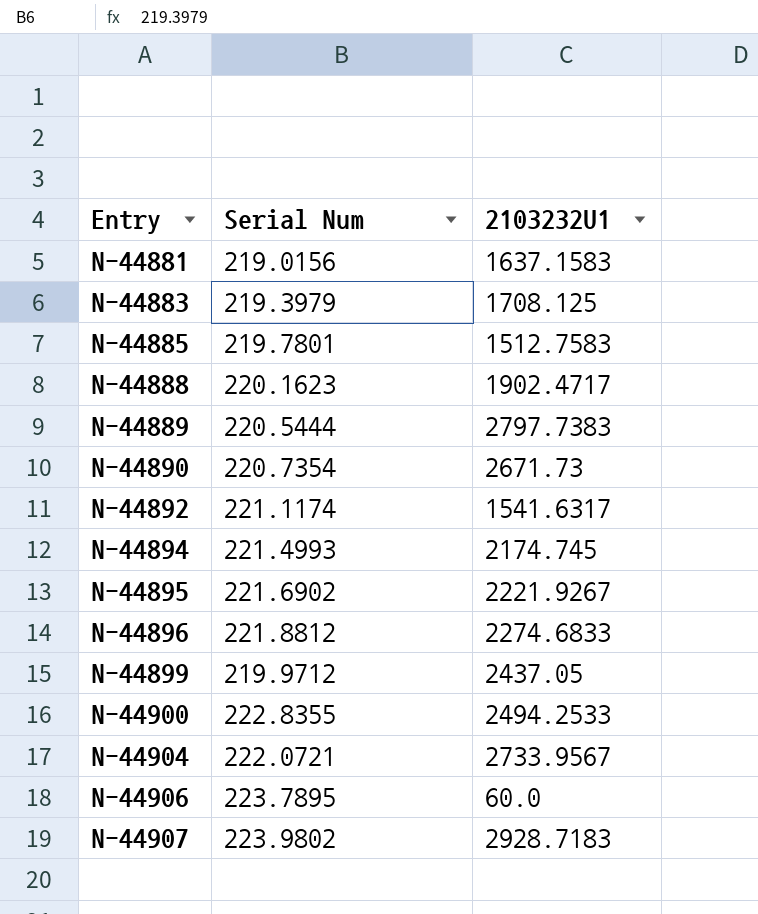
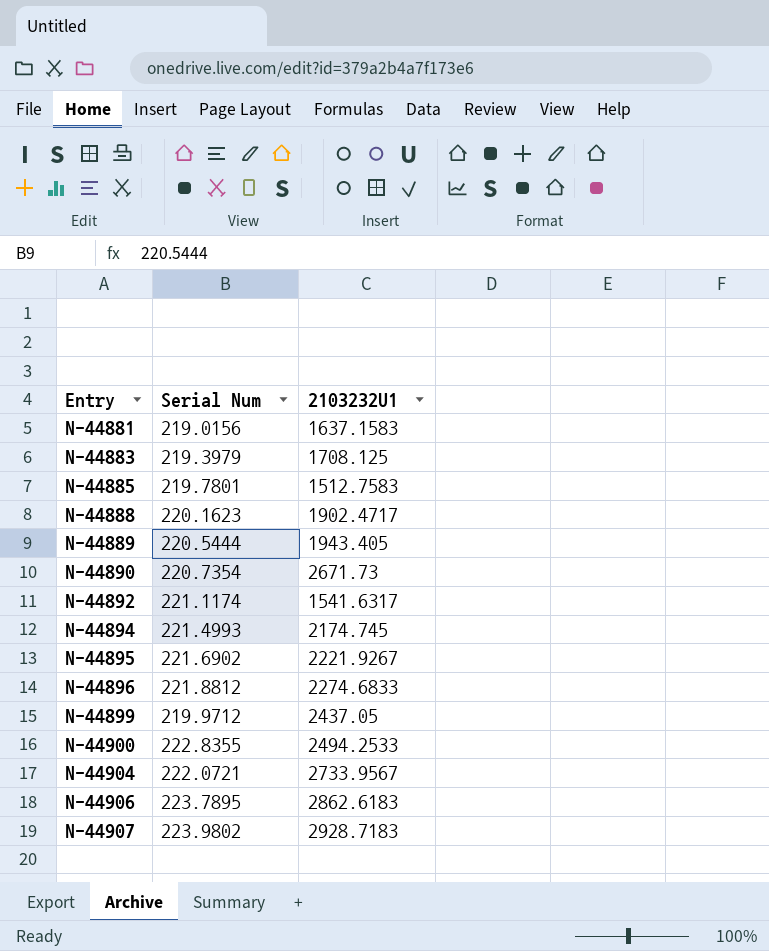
N-44889 | 2103232U1: 2797.7383 -> 1943.405
N-44906 | 2103232U1: 60.0 -> 2862.6183

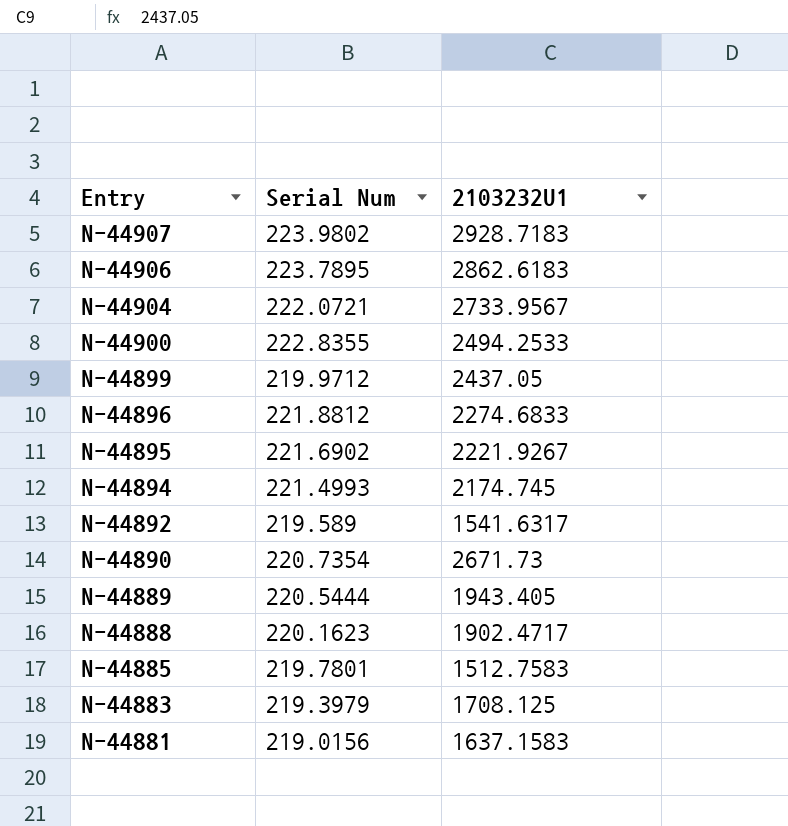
row order: Entry ascending -> Entry descending
N-44892 | Serial Num: 221.1174 -> 219.589

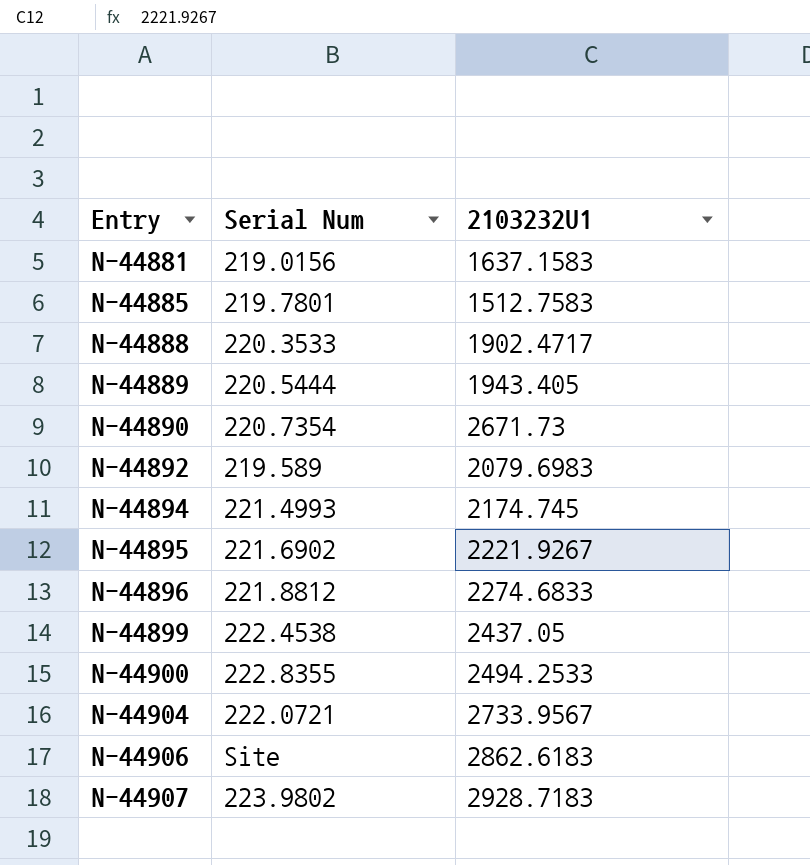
row order: Entry descending -> Entry ascending
row N-44883: 219.3979 | 1708.125 -> none
N-44888 | Serial Num: 220.1623 -> 220.3533
N-44892 | 2103232U1: 1541.6317 -> 2079.6983
N-44899 | Serial Num: 219.9712 -> 222.4538
N-44906 | Serial Num: 223.7895 -> Site

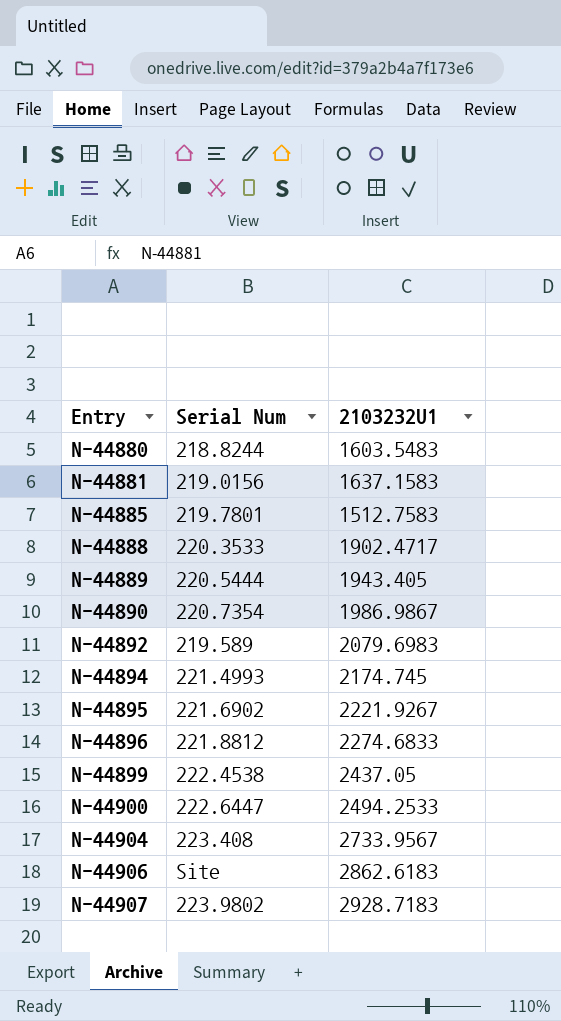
row N-44880: none -> 218.8244 | 1603.5483
N-44890 | 2103232U1: 2671.73 -> 1986.9867
N-44900 | Serial Num: 222.8355 -> 222.6447
N-44904 | Serial Num: 222.0721 -> 223.408

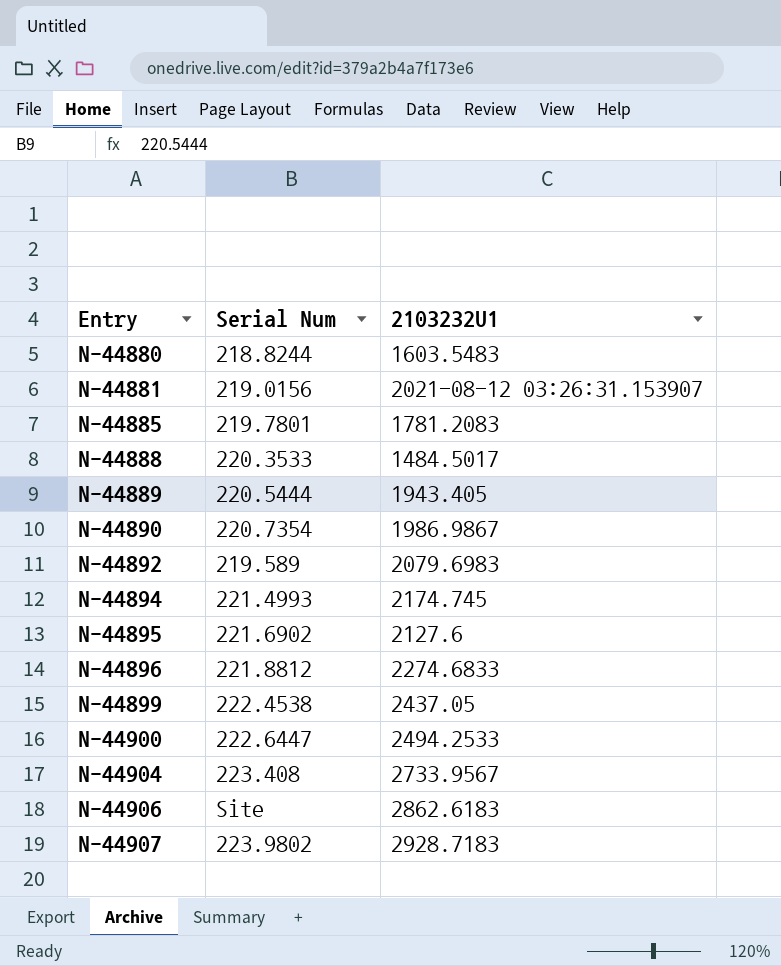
N-44881 | 2103232U1: 1637.1583 -> 2021-08-12 03:26:31.153907
N-44885 | 2103232U1: 1512.7583 -> 1781.2083
N-44888 | 2103232U1: 1902.4717 -> 1484.5017
N-44895 | 2103232U1: 2221.9267 -> 2127.6

